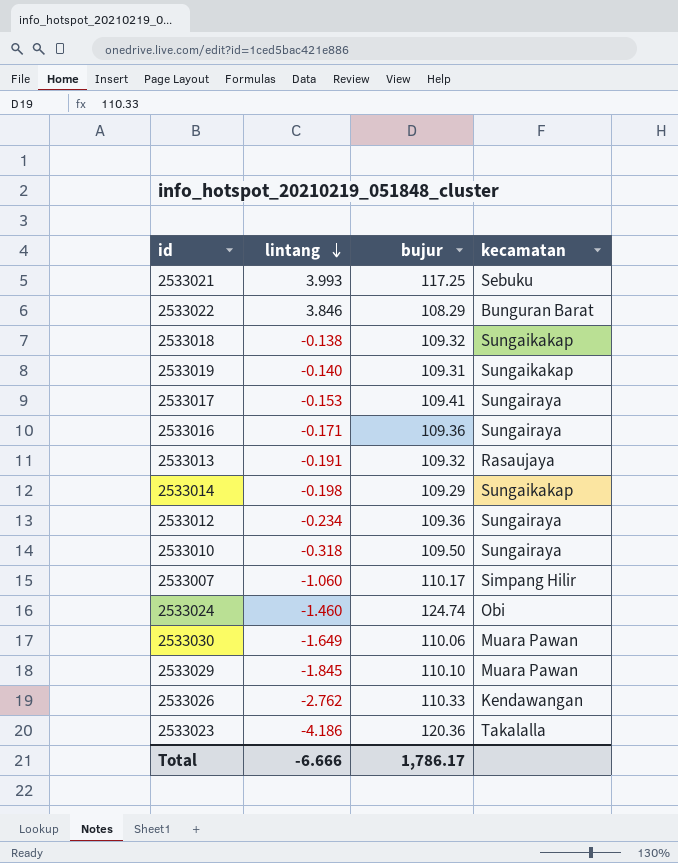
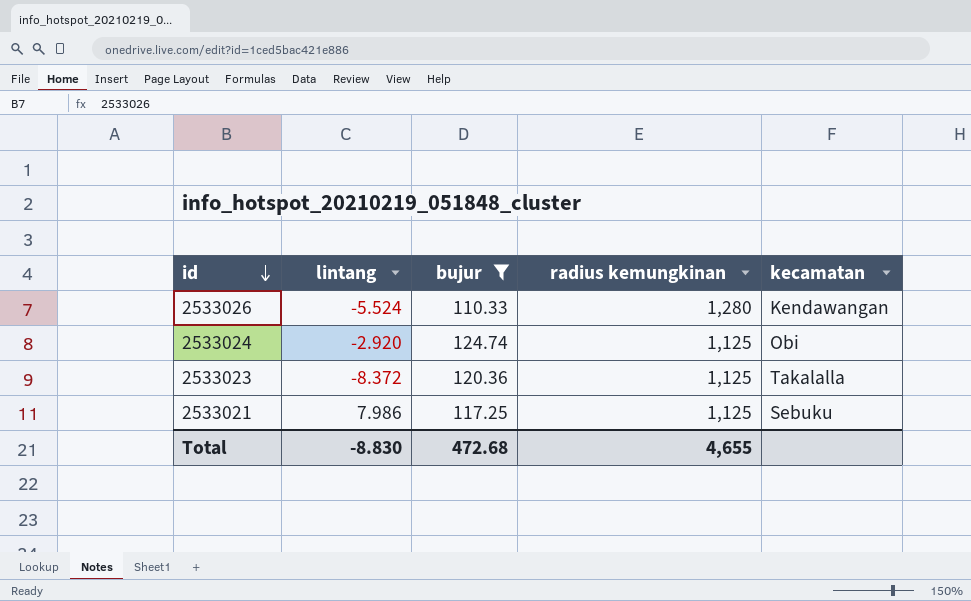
filter: none -> bujur >= 110.33
row order: lintang descending -> id descending
column radius kemungkinan | position: none -> 4
2533026 | lintang: -2.762 -> -5.524
2533024 | lintang: -1.460 -> -2.920
2533023 | lintang: -4.186 -> -8.372
2533021 | lintang: 3.993 -> 7.986
Total | lintang: -6.666 -> -8.830
Total | bujur: 1,786.17 -> 472.68

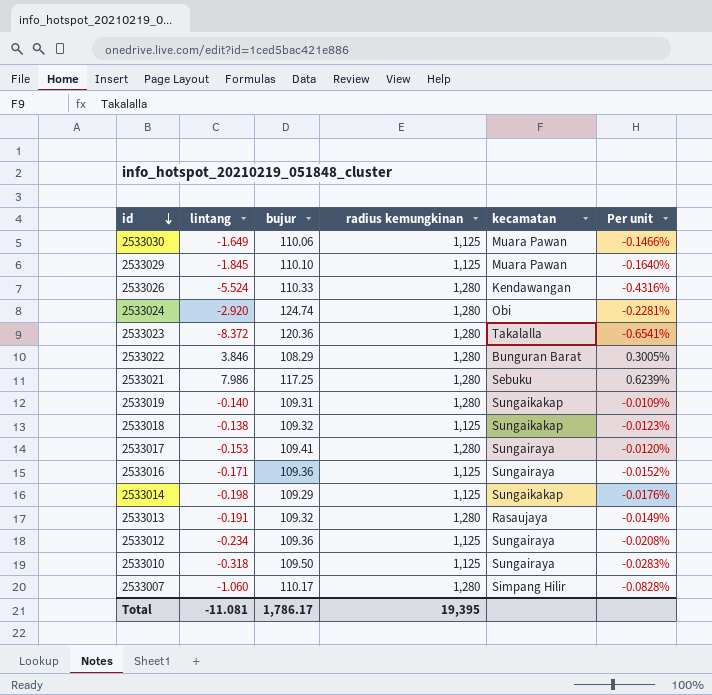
filter: bujur >= 110.33 -> none
column Per unit | formula: none -> [lintang] / [radius kemungkinan]
2533024 | radius kemungkinan: 1,125 -> 1,280
2533023 | radius kemungkinan: 1,125 -> 1,280
2533021 | radius kemungkinan: 1,125 -> 1,280
Total | lintang: -8.830 -> -11.081
Total | bujur: 472.68 -> 1,786.17
Total | radius kemungkinan: 4,655 -> 19,395

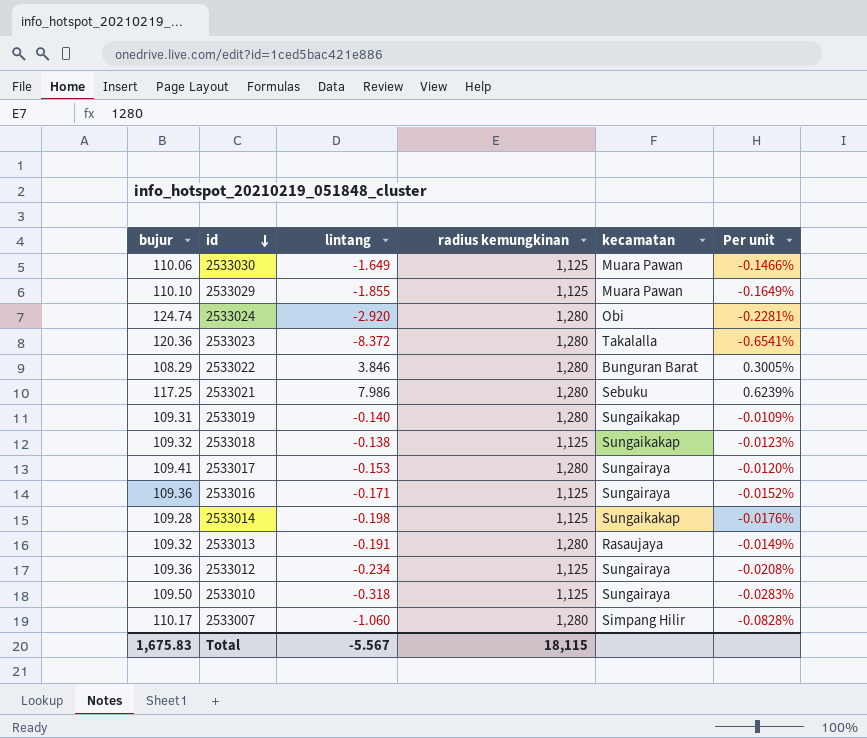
column bujur | position: 3 -> 1
row 2533026: -5.524 | 110.33 | 1,280 | Kendawangan | -0.4316% -> none
2533029 | lintang: -1.845 -> -1.855
2533029 | Per unit: -0.1640% -> -0.1649%
2533014 | bujur: 109.29 -> 109.28
Total | bujur: 1,786.17 -> 1,675.83
Total | lintang: -11.081 -> -5.567
Total | radius kemungkinan: 19,395 -> 18,115

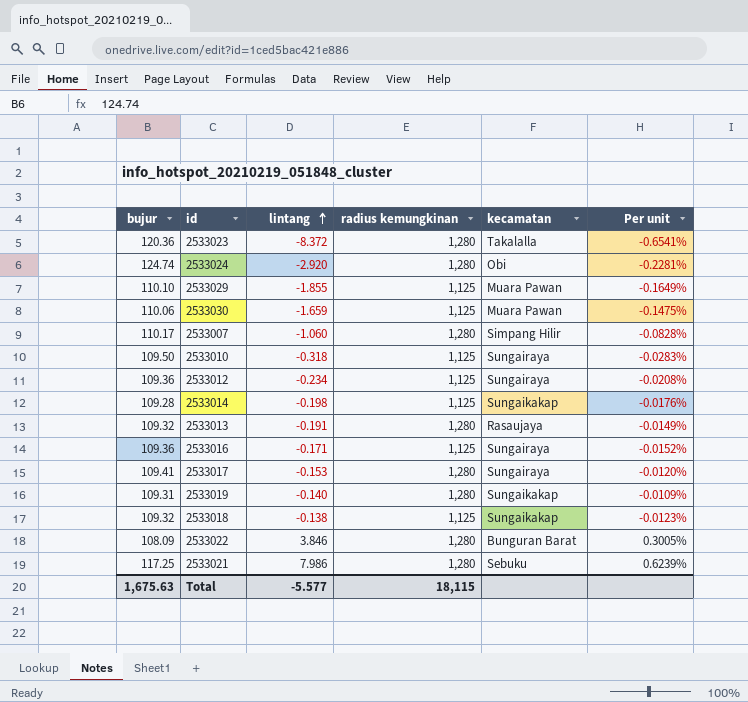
row order: id descending -> lintang ascending
2533030 | lintang: -1.649 -> -1.659
2533030 | Per unit: -0.1466% -> -0.1475%
2533022 | bujur: 108.29 -> 108.09
Total | bujur: 1,675.83 -> 1,675.63
Total | lintang: -5.567 -> -5.577

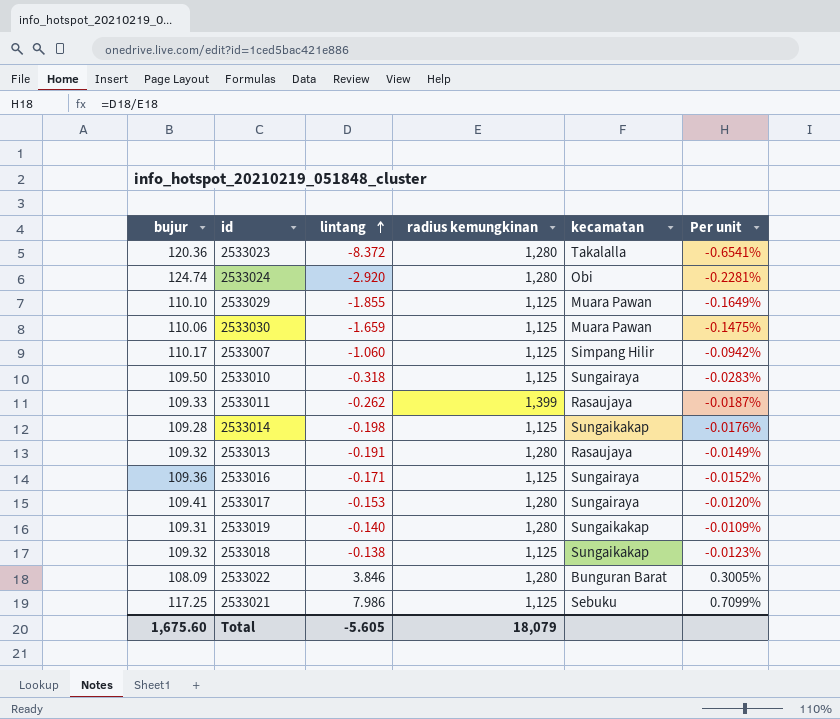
row 2533012: 109.36 | -0.234 | 1,125 | Sungairaya | -0.0208% -> none
2533007 | radius kemungkinan: 1,280 -> 1,125
2533007 | Per unit: -0.0828% -> -0.0942%
row 2533011: none -> 109.33 | -0.262 | 1,399 | Rasaujaya | -0.0187%
2533021 | radius kemungkinan: 1,280 -> 1,125
2533021 | Per unit: 0.6239% -> 0.7099%
Total | bujur: 1,675.63 -> 1,675.60
Total | lintang: -5.577 -> -5.605
Total | radius kemungkinan: 18,115 -> 18,079

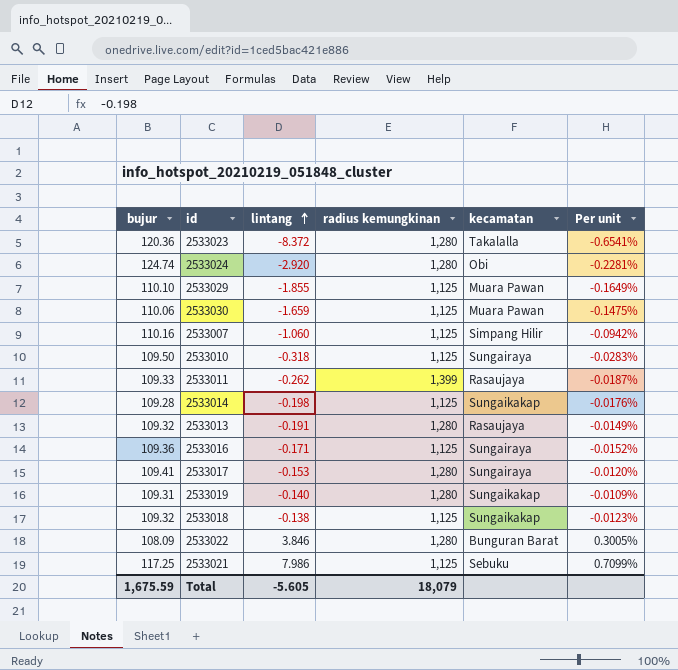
2533007 | bujur: 110.17 -> 110.16
Total | bujur: 1,675.60 -> 1,675.59

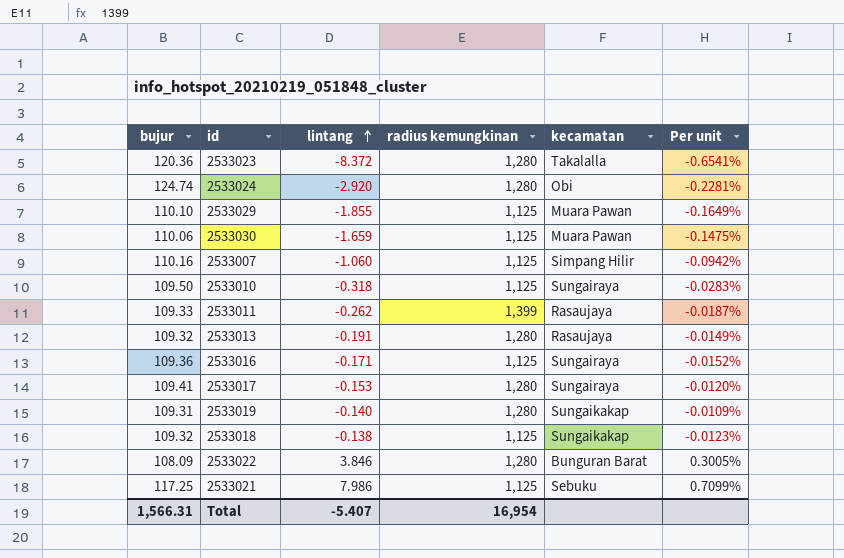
row 2533014: 109.28 | -0.198 | 1,125 | Sungaikakap | -0.0176% -> none
Total | bujur: 1,675.59 -> 1,566.31
Total | lintang: -5.605 -> -5.407
Total | radius kemungkinan: 18,079 -> 16,954

